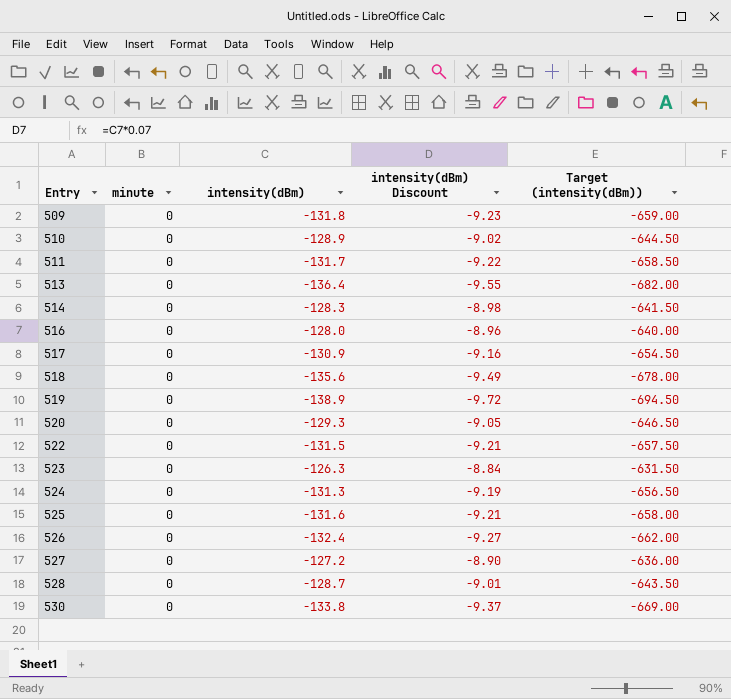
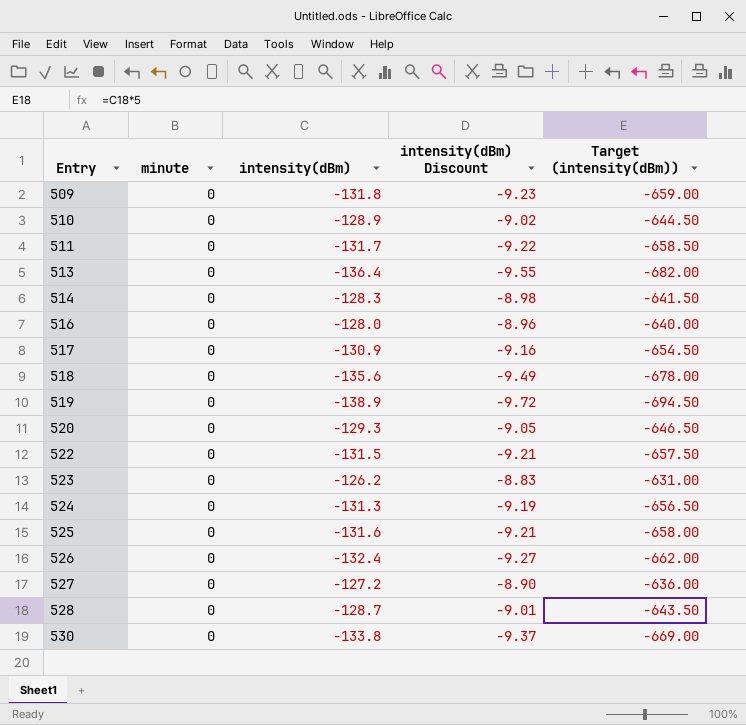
523 | intensity(dBm): -126.3 -> -126.2
523 | intensity(dBm) Discount: -8.84 -> -8.83
523 | Target (intensity(dBm)): -631.50 -> -631.00

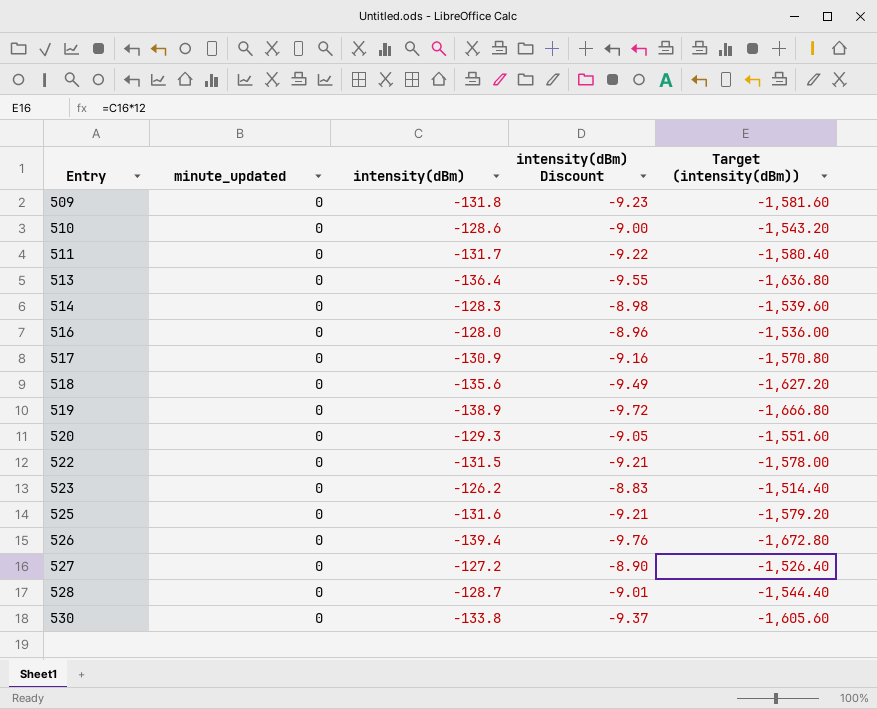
column name: minute -> minute_updated
column Target (intensity(dBm)) | formula: [intensity(dBm)] * 5 -> [intensity(dBm)] * 12
row 524: 0 | -131.3 | -9.19 | -656.50 -> none
510 | intensity(dBm): -128.9 -> -128.6
510 | intensity(dBm) Discount: -9.02 -> -9.00
526 | intensity(dBm): -132.4 -> -139.4
526 | intensity(dBm) Discount: -9.27 -> -9.76

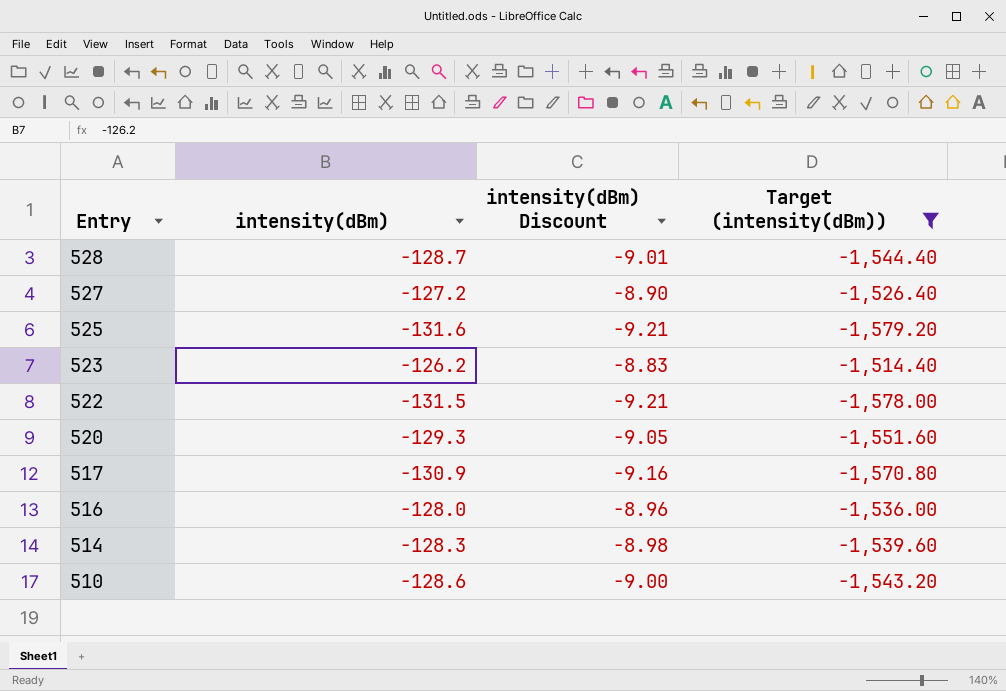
filter: none -> Target (intensity(dBm)) >= -1,579.20
row order: Entry ascending -> Entry descending
column minute_updated | position: 2 -> none

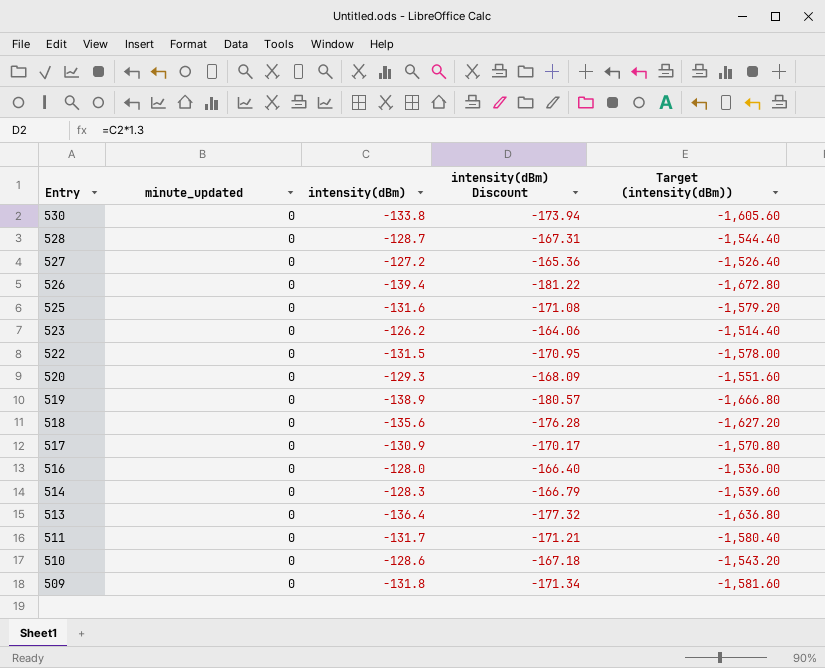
filter: Target (intensity(dBm)) >= -1,579.20 -> none
column minute_updated | position: none -> 2
column intensity(dBm) Discount | formula: [intensity(dBm)] * 0.07 -> [intensity(dBm)] * 1.3

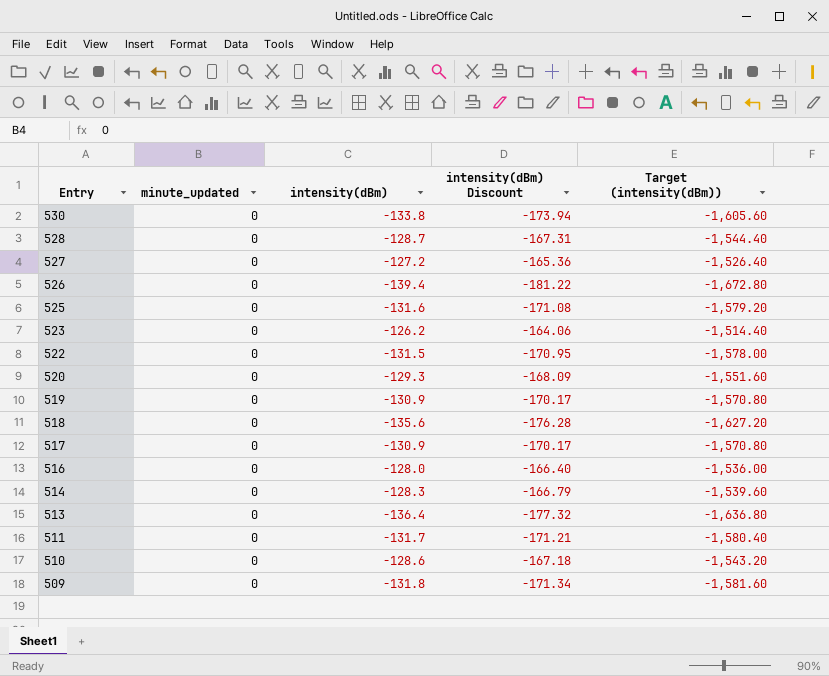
519 | intensity(dBm): -138.9 -> -130.9
519 | intensity(dBm) Discount: -180.57 -> -170.17
519 | Target (intensity(dBm)): -1,666.80 -> -1,570.80

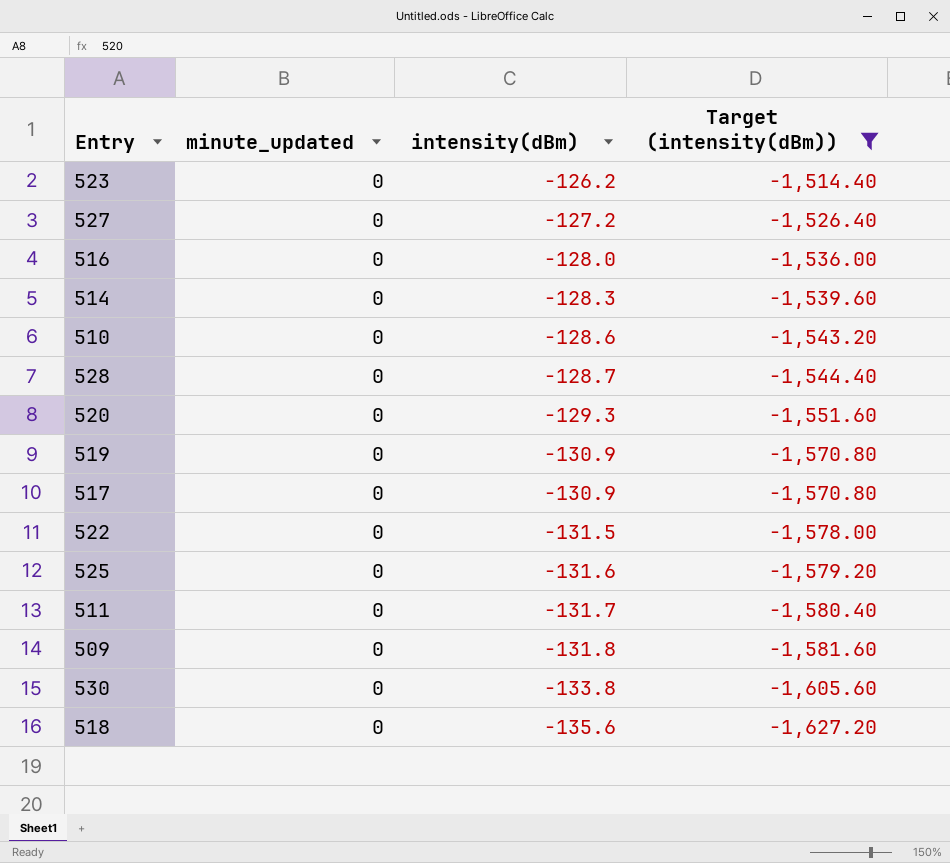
filter: none -> Target (intensity(dBm)) >= -1,627.20
row order: Entry descending -> intensity(dBm) descending
column intensity(dBm) Discount | formula: [intensity(dBm)] * 1.3 -> none

